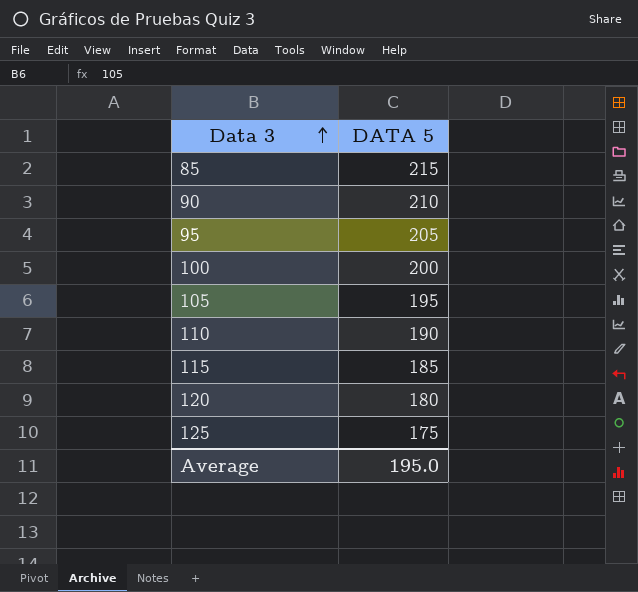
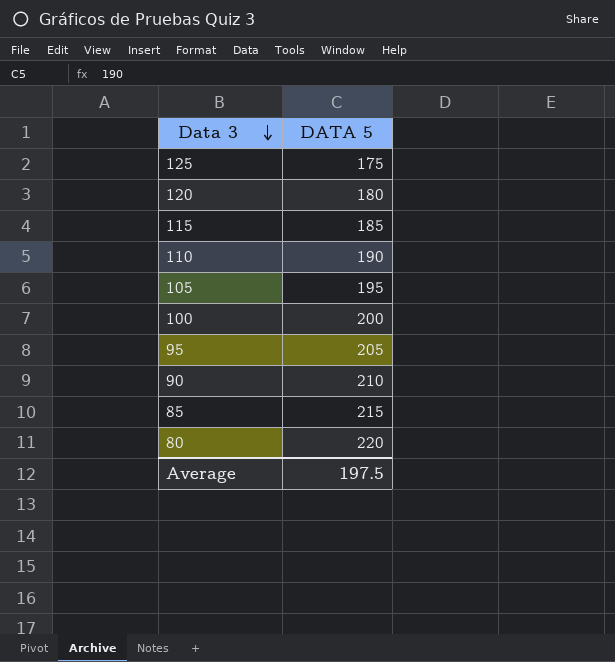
row order: Data 3 ascending -> Data 3 descending
row 80: none -> 220
Average | DATA 5: 195.0 -> 197.5

